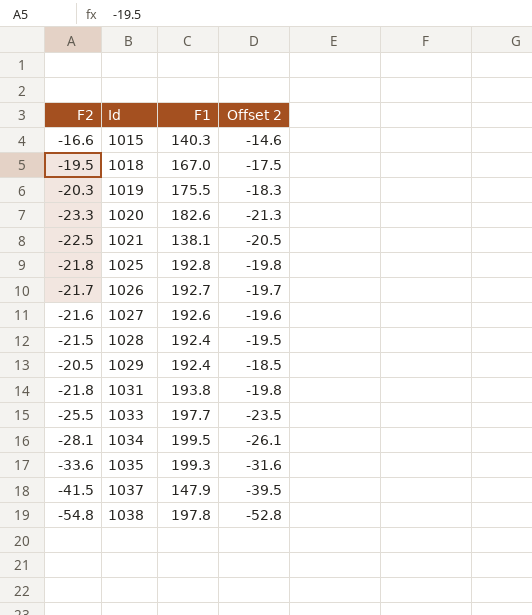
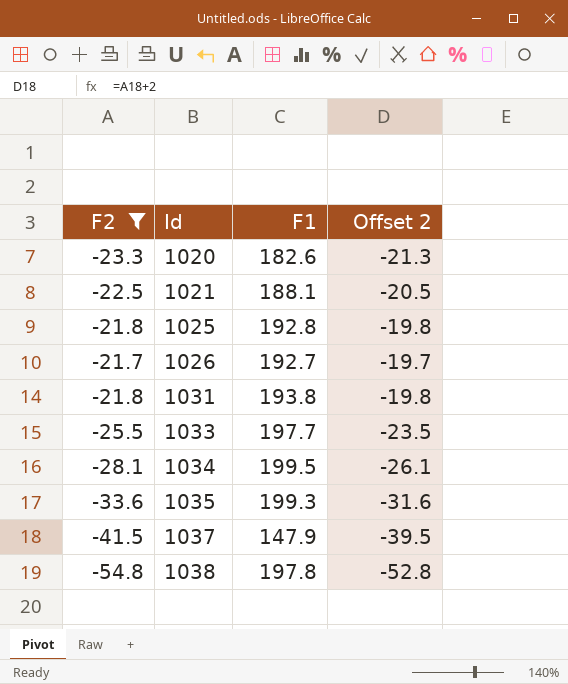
filter: none -> F2 <= -21.7
1021 | F1: 138.1 -> 188.1

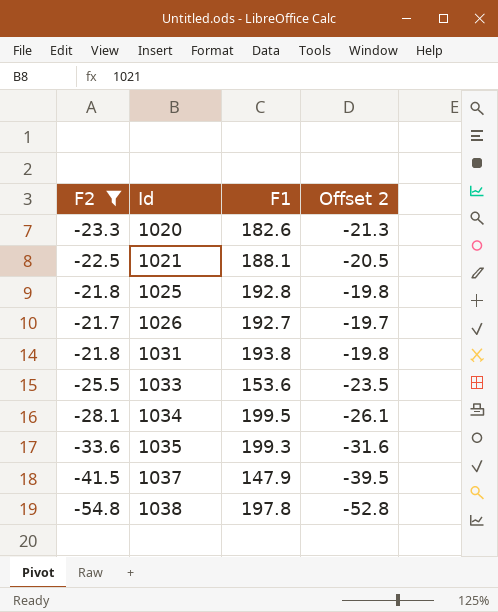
1033 | F1: 197.7 -> 153.6

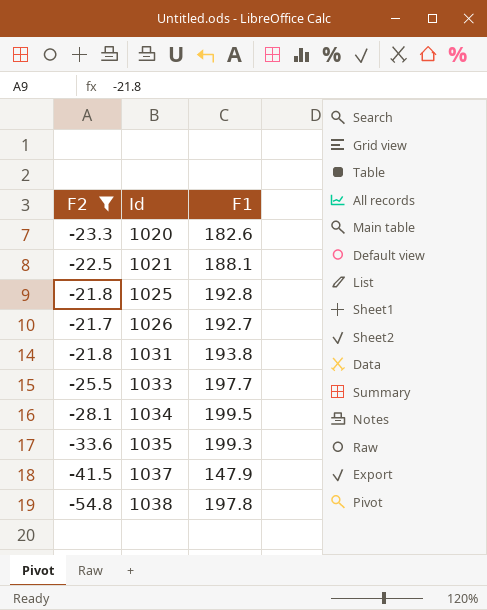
column Offset 2 | formula: [F2] + 2 -> none
1033 | F1: 153.6 -> 197.7

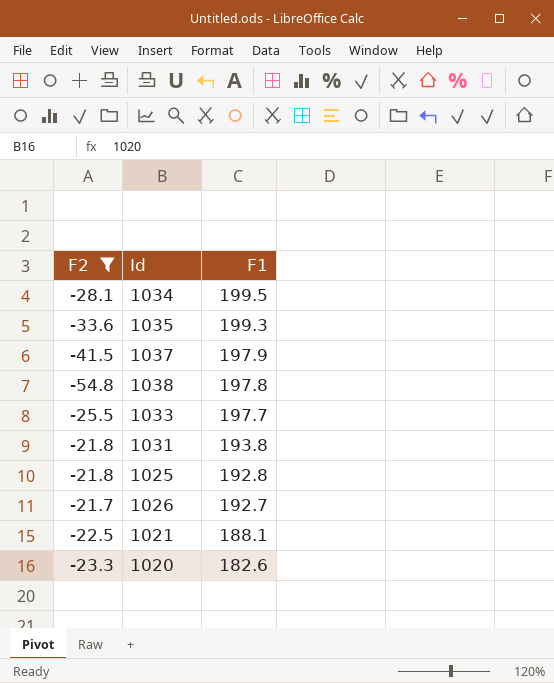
row order: Id ascending -> F1 descending
1037 | F1: 147.9 -> 197.9

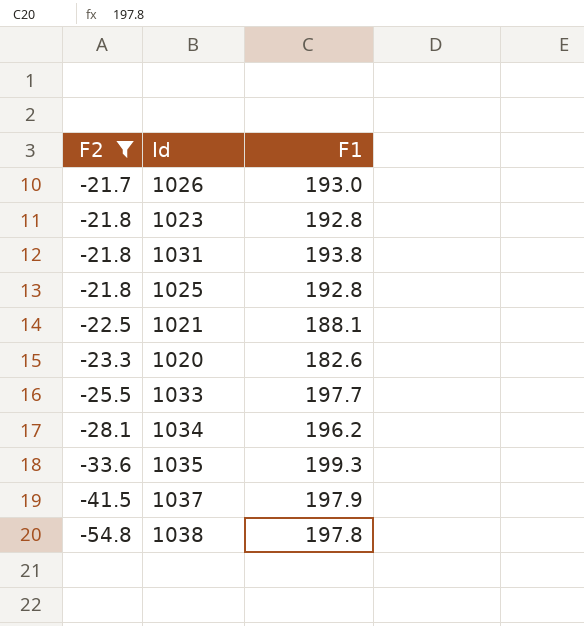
row order: F1 descending -> F2 descending
1026 | F1: 192.7 -> 193.0
row 1023: none -> -21.8 | 192.8
1034 | F1: 199.5 -> 196.2

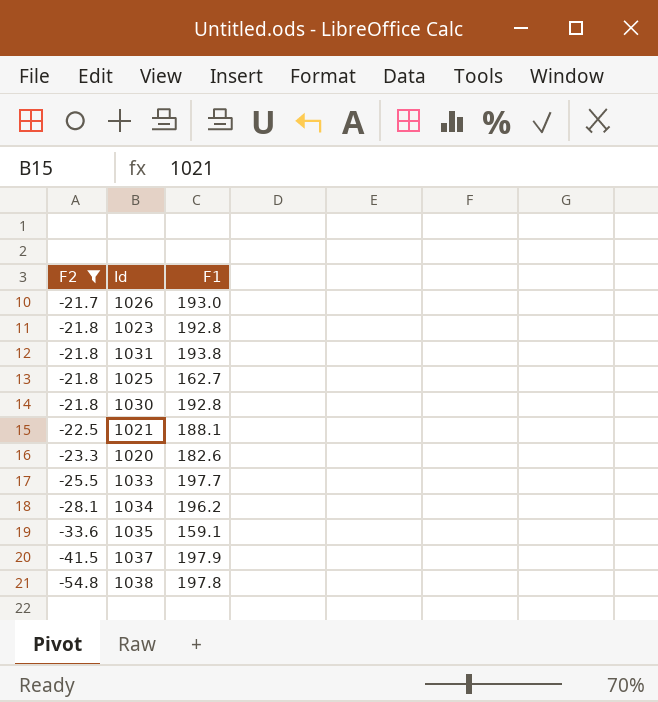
1025 | F1: 192.8 -> 162.7
row 1030: none -> -21.8 | 192.8
1035 | F1: 199.3 -> 159.1

